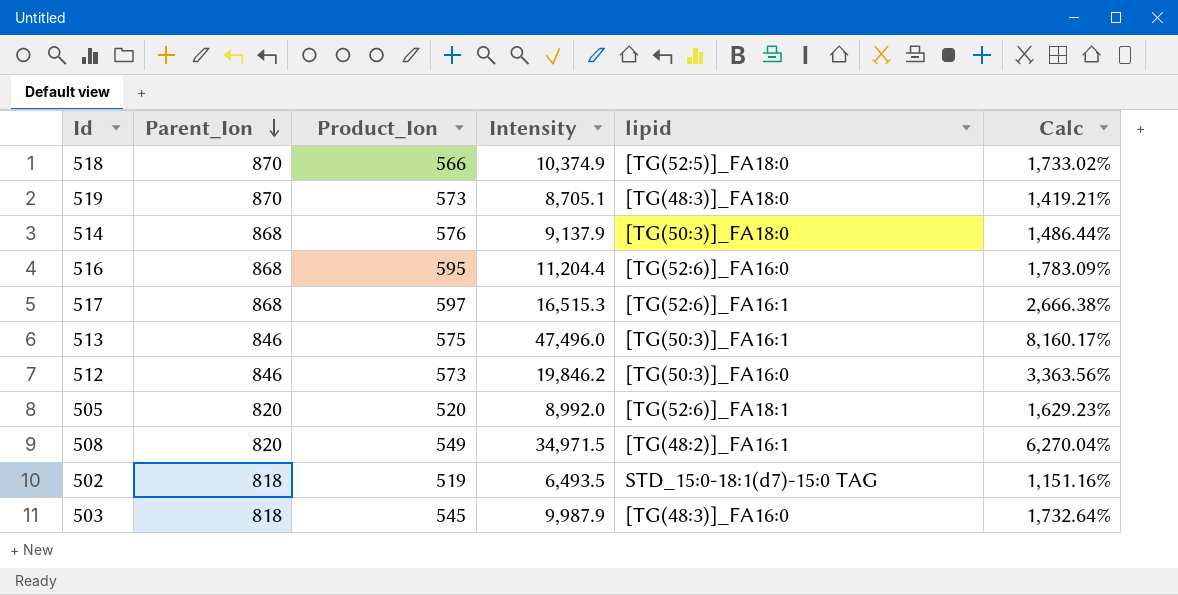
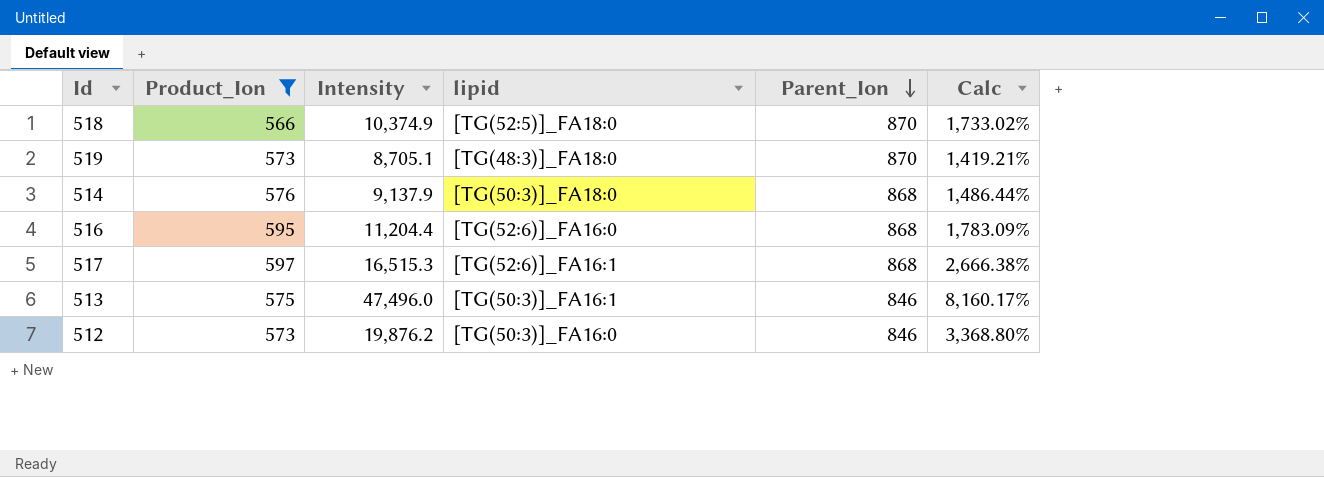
filter: none -> Product_Ion >= 566
column Parent_Ion | position: 2 -> 5
512 | Intensity: 19,846.2 -> 19,876.2
512 | Calc: 3,363.56% -> 3,368.80%

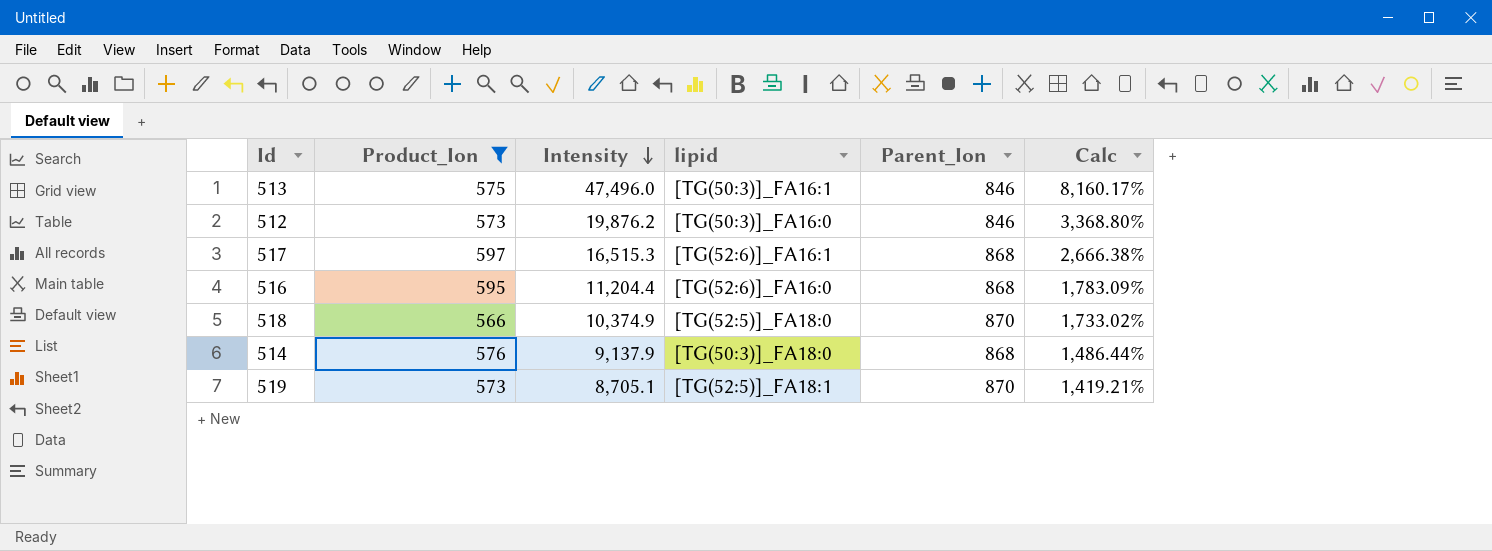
row order: Parent_Ion descending -> Intensity descending
519 | lipid: [TG(48:3)]_FA18:0 -> [TG(52:5)]_FA18:1

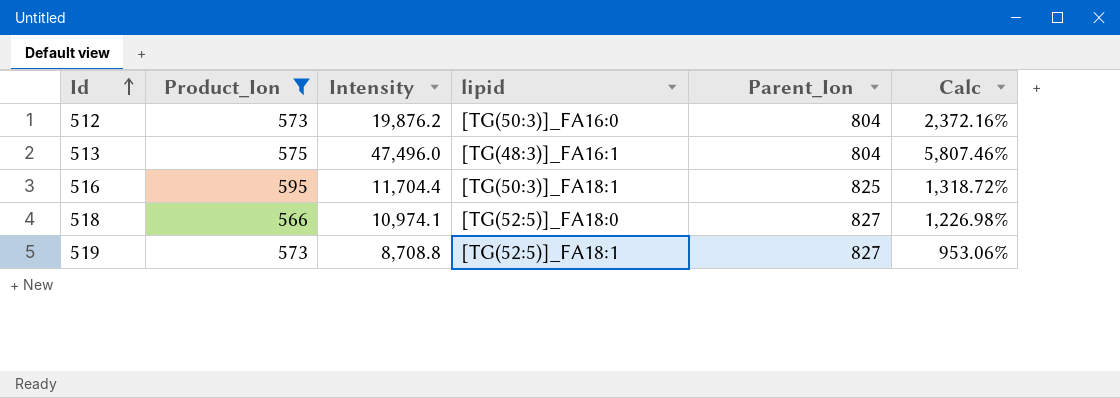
row order: Intensity descending -> Id ascending
column Calc | formula: ([Intensity] - [Product_Ion]) / [Product_Ion] -> ([Intensity] - [Parent_Ion]) / [Parent_Ion]
row 517: 597 | 16,515.3 | [TG(52:6)]_FA16:1 | 868 | 2,666.38% -> none
row 514: 576 | 9,137.9 | [TG(50:3)]_FA18:0 | 868 | 1,486.44% -> none
512 | Parent_Ion: 846 -> 804
513 | lipid: [TG(50:3)]_FA16:1 -> [TG(48:3)]_FA16:1
513 | Parent_Ion: 846 -> 804
516 | Intensity: 11,204.4 -> 11,704.4
516 | lipid: [TG(52:6)]_FA16:0 -> [TG(50:3)]_FA18:1
516 | Parent_Ion: 868 -> 825
518 | Intensity: 10,374.9 -> 10,974.1
518 | Parent_Ion: 870 -> 827
519 | Intensity: 8,705.1 -> 8,708.8
519 | Parent_Ion: 870 -> 827

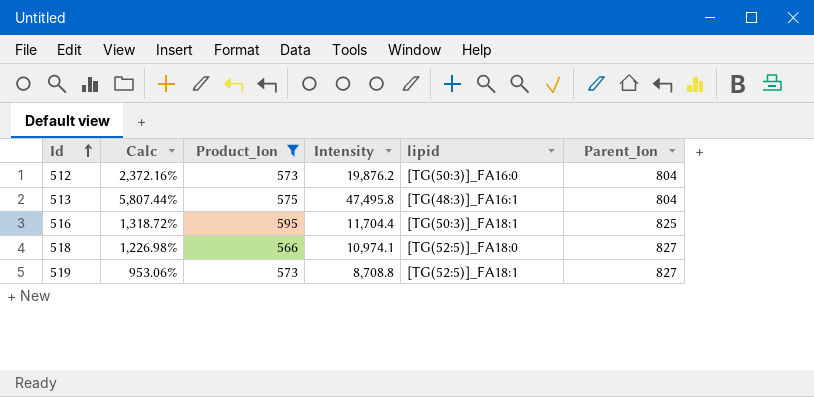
column Calc | position: 6 -> 2
513 | Calc: 5,807.46% -> 5,807.44%
513 | Intensity: 47,496.0 -> 47,495.8

